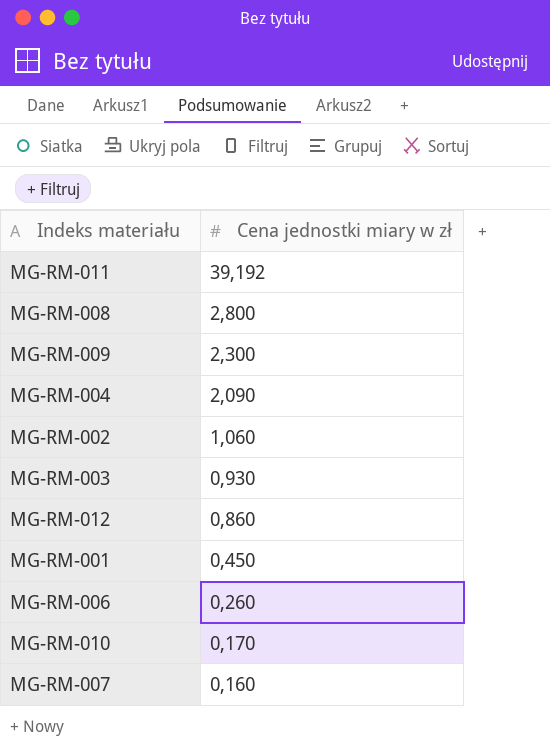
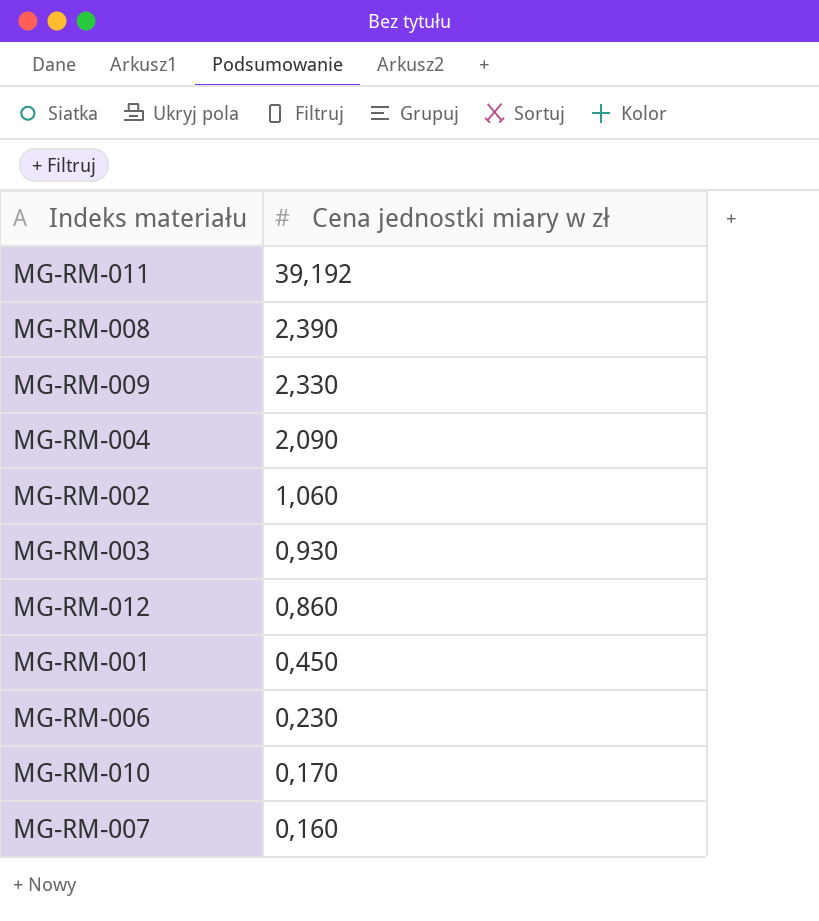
MG-RM-008 | Cena jednostki miary w zł: 2,800 -> 2,390
MG-RM-009 | Cena jednostki miary w zł: 2,300 -> 2,330
MG-RM-006 | Cena jednostki miary w zł: 0,260 -> 0,230

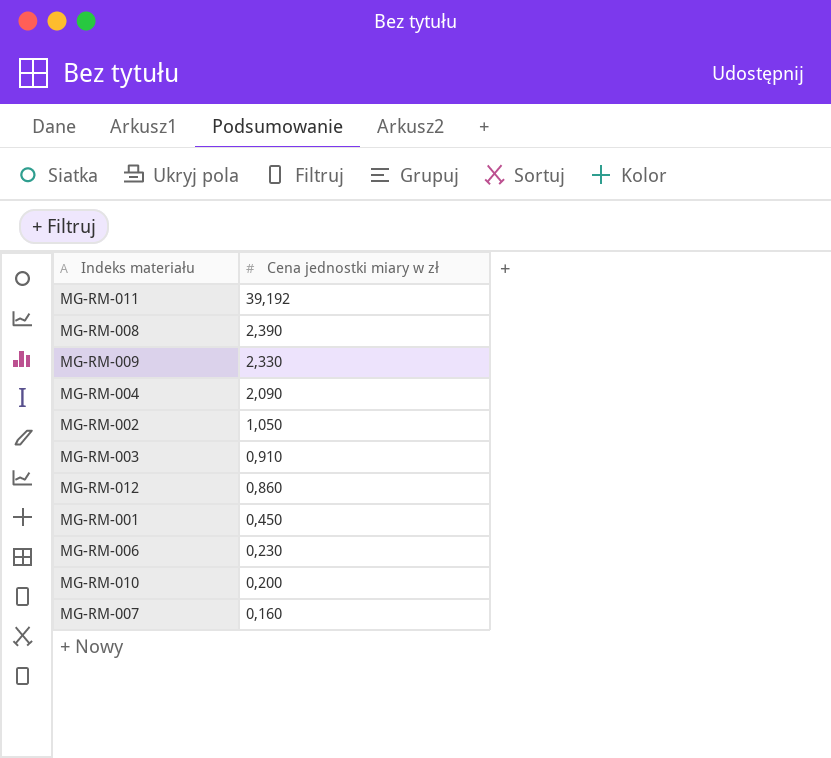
MG-RM-002 | Cena jednostki miary w zł: 1,060 -> 1,050
MG-RM-003 | Cena jednostki miary w zł: 0,930 -> 0,910
MG-RM-010 | Cena jednostki miary w zł: 0,170 -> 0,200

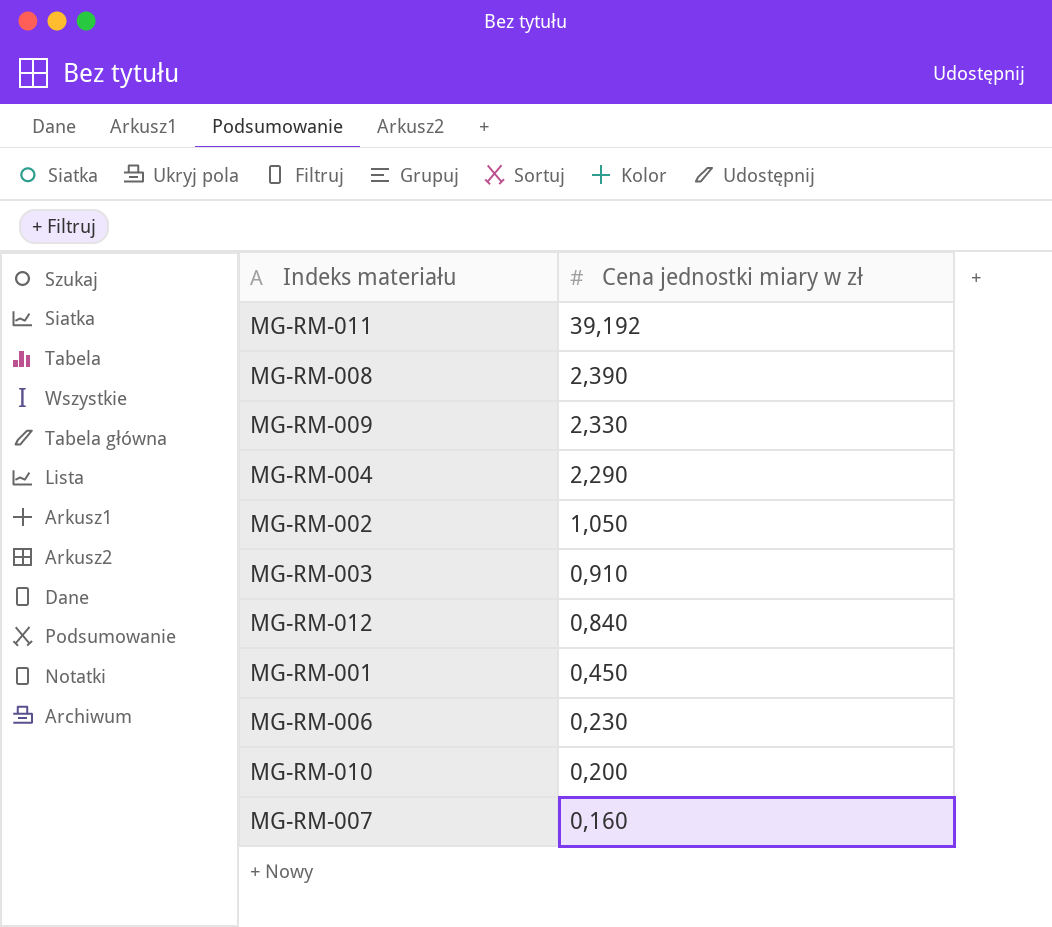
MG-RM-004 | Cena jednostki miary w zł: 2,090 -> 2,290
MG-RM-012 | Cena jednostki miary w zł: 0,860 -> 0,840

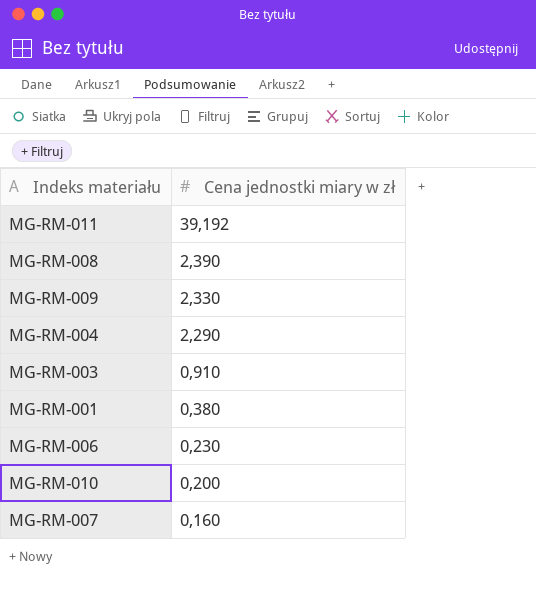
row MG-RM-002: 1,050 -> none
row MG-RM-012: 0,840 -> none
MG-RM-001 | Cena jednostki miary w zł: 0,450 -> 0,380

